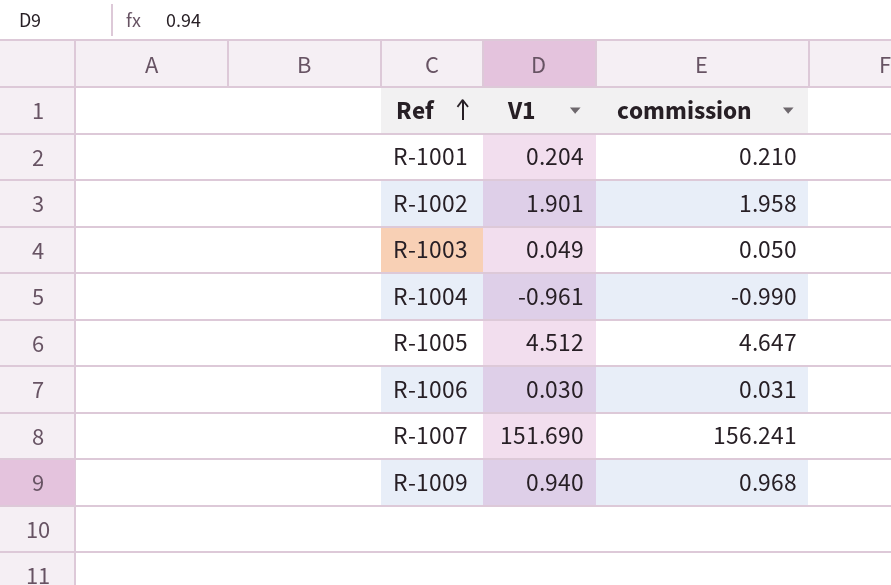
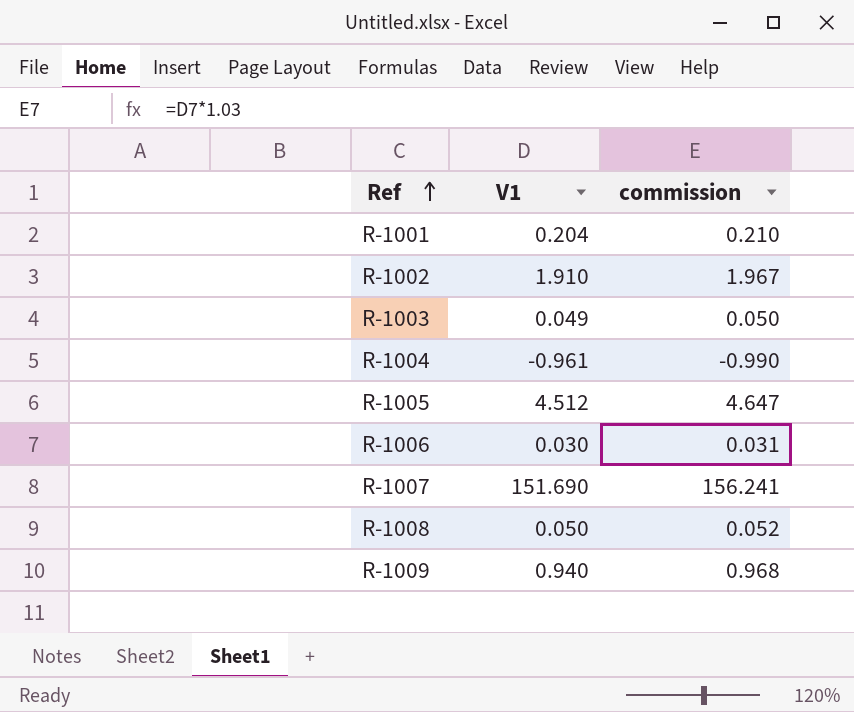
R-1002 | V1: 1.901 -> 1.910
R-1002 | commission: 1.958 -> 1.967
row R-1008: none -> 0.050 | 0.052

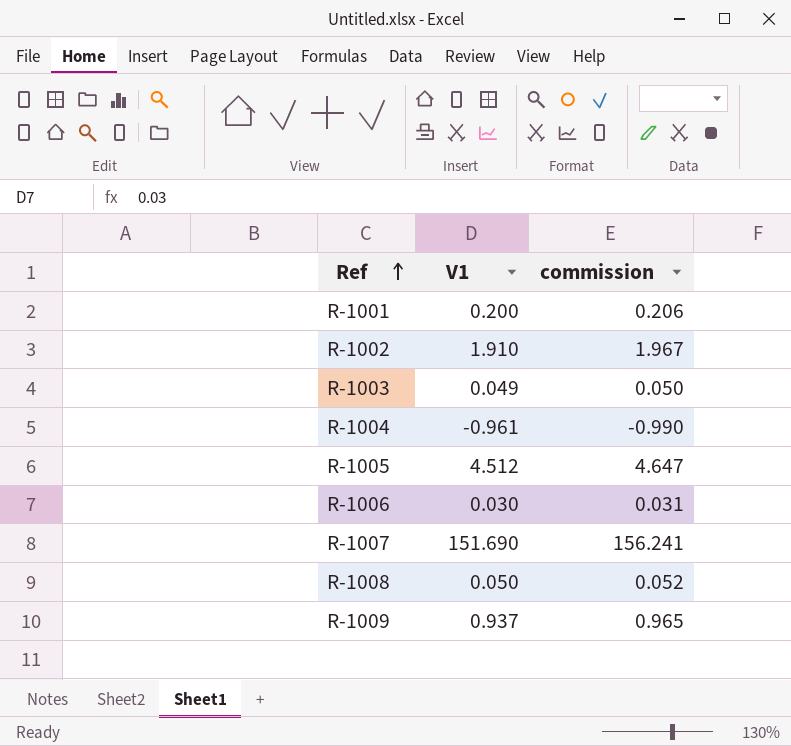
R-1001 | V1: 0.204 -> 0.200
R-1001 | commission: 0.210 -> 0.206
R-1009 | V1: 0.940 -> 0.937
R-1009 | commission: 0.968 -> 0.965

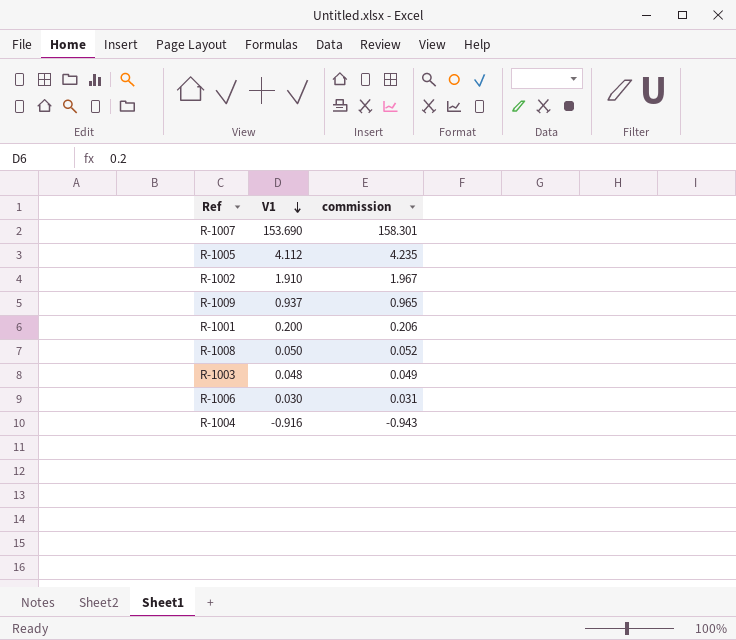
row order: Ref ascending -> V1 descending
R-1007 | V1: 151.690 -> 153.690
R-1007 | commission: 156.241 -> 158.301
R-1005 | V1: 4.512 -> 4.112
R-1005 | commission: 4.647 -> 4.235
R-1003 | V1: 0.049 -> 0.048
R-1003 | commission: 0.050 -> 0.049
R-1004 | V1: -0.961 -> -0.916
R-1004 | commission: -0.990 -> -0.943

